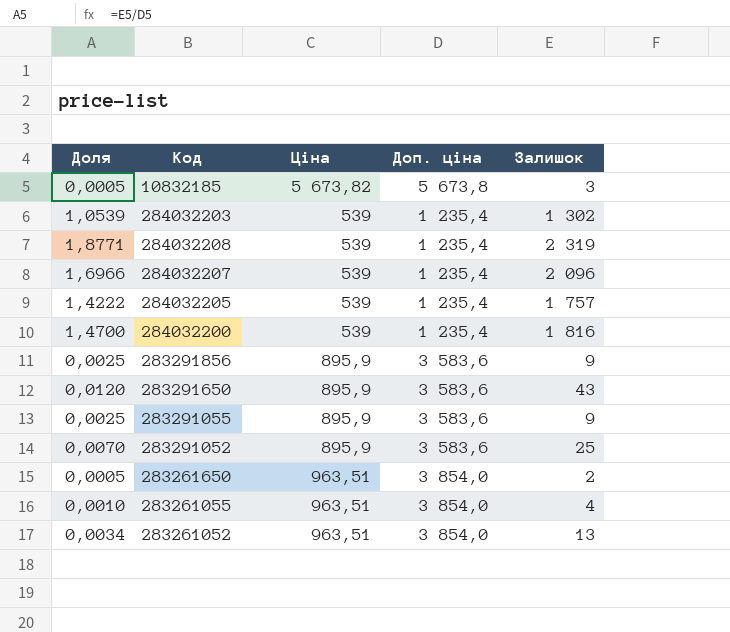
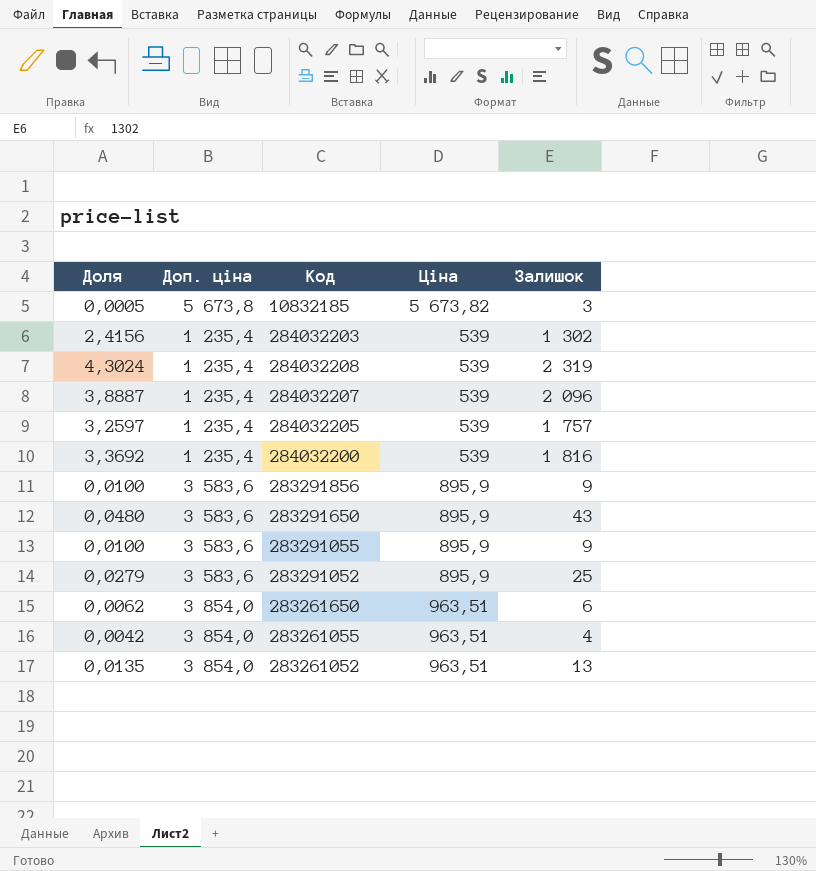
column Доля | formula: [Залишок] / [Доп. ціна] -> [Залишок] / [Ціна]
column Доп. ціна | position: 4 -> 2
283261650 | Залишок: 2 -> 6

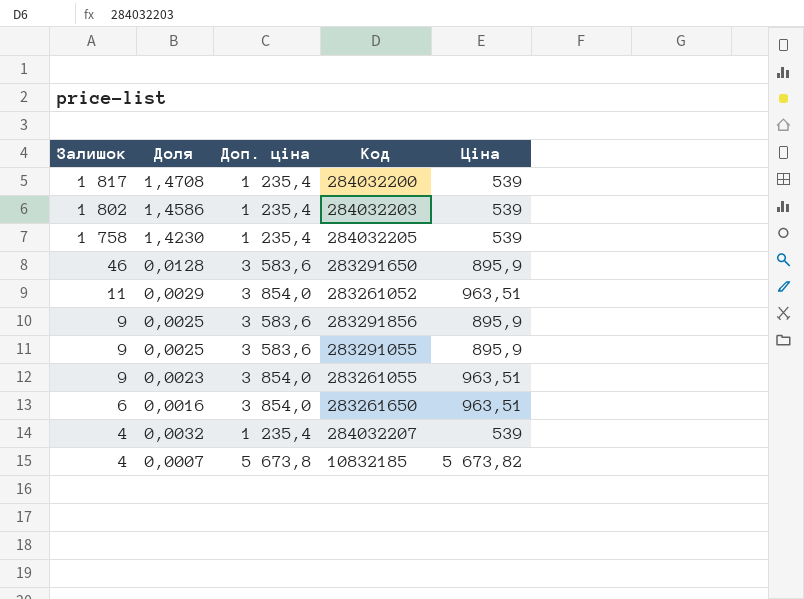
row order: none -> Залишок descending
column Залишок | position: 5 -> 1
column Доля | formula: [Залишок] / [Ціна] -> [Залишок] / [Доп. ціна]
row 284032208: 4,3024 | 1 235,4 | 539 | 2 319 -> none
row 283291052: 0,0279 | 3 583,6 | 895,9 | 25 -> none
284032200 | Залишок: 1 816 -> 1 817
284032203 | Залишок: 1 302 -> 1 802
284032205 | Залишок: 1 757 -> 1 758
283291650 | Залишок: 43 -> 46
283261052 | Залишок: 13 -> 11
283261055 | Залишок: 4 -> 9
284032207 | Залишок: 2 096 -> 4
10832185 | Залишок: 3 -> 4

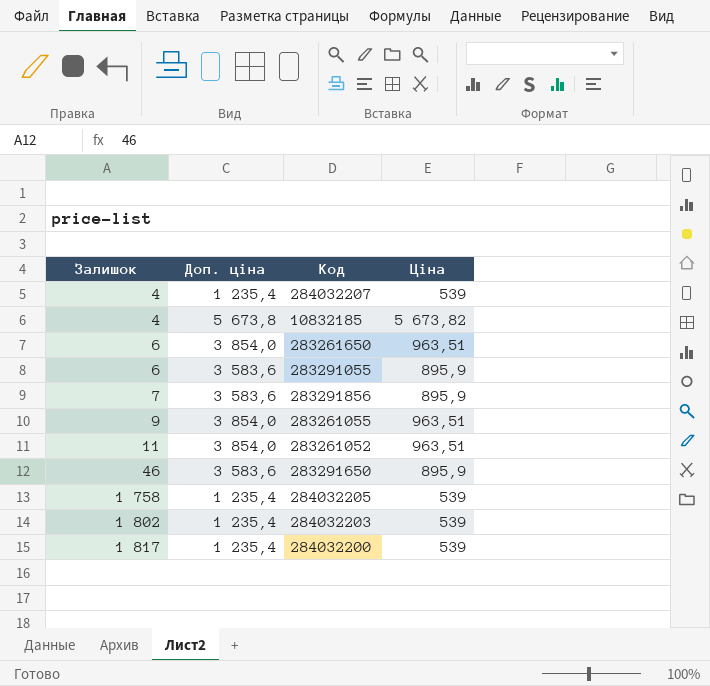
row order: Залишок descending -> Залишок ascending
column Доля | formula: [Залишок] / [Доп. ціна] -> none
283291055 | Залишок: 9 -> 6
283291856 | Залишок: 9 -> 7

